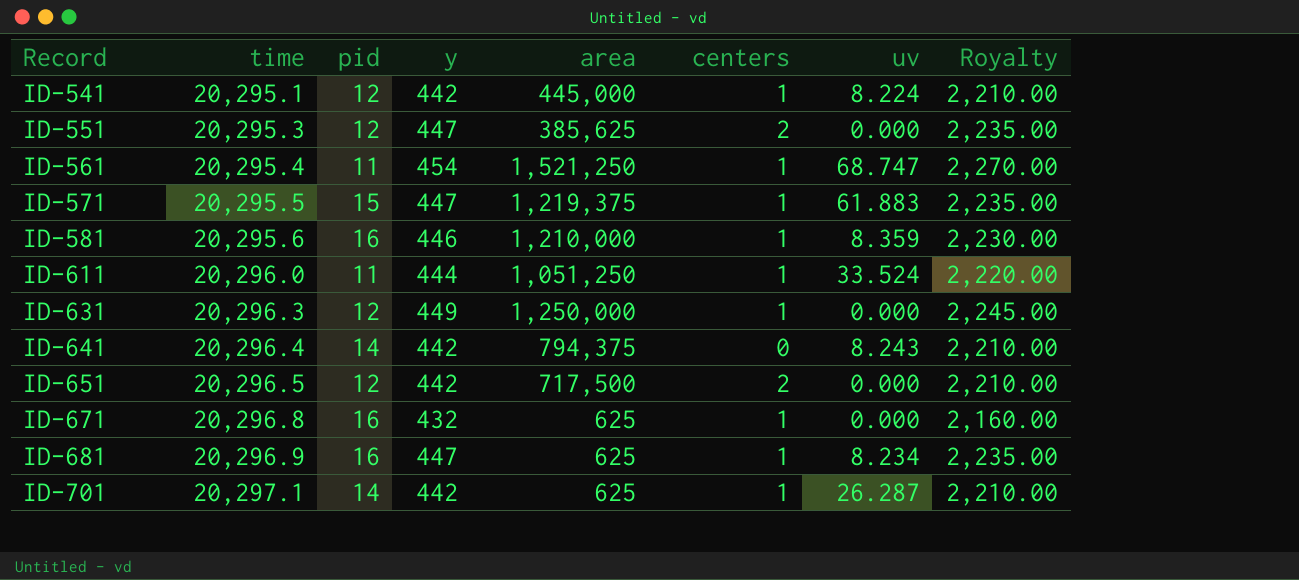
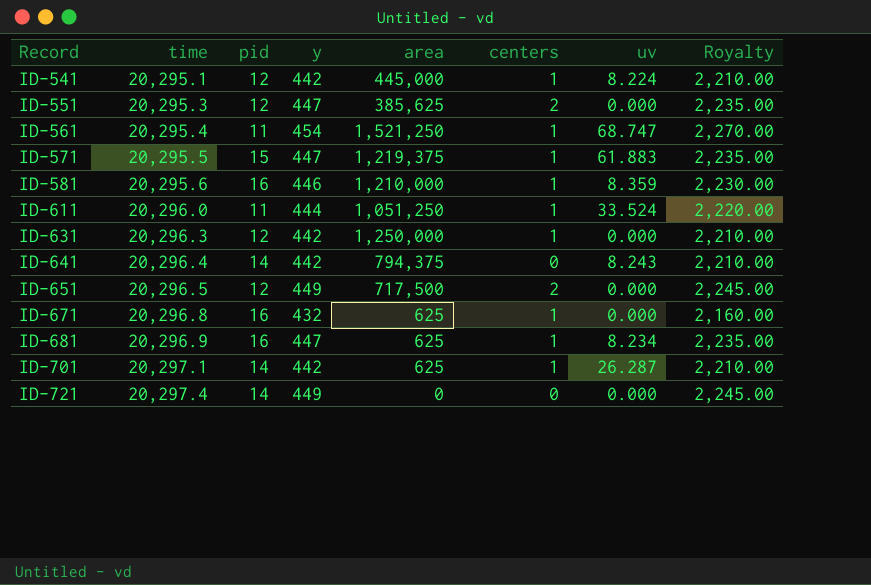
ID-631 | y: 449 -> 442
ID-631 | Royalty: 2,245.00 -> 2,210.00
ID-651 | y: 442 -> 449
ID-651 | Royalty: 2,210.00 -> 2,245.00
row ID-721: none -> 20,297.4 | 14 | 449 | 0 | 0 | 0.000 | 2,245.00

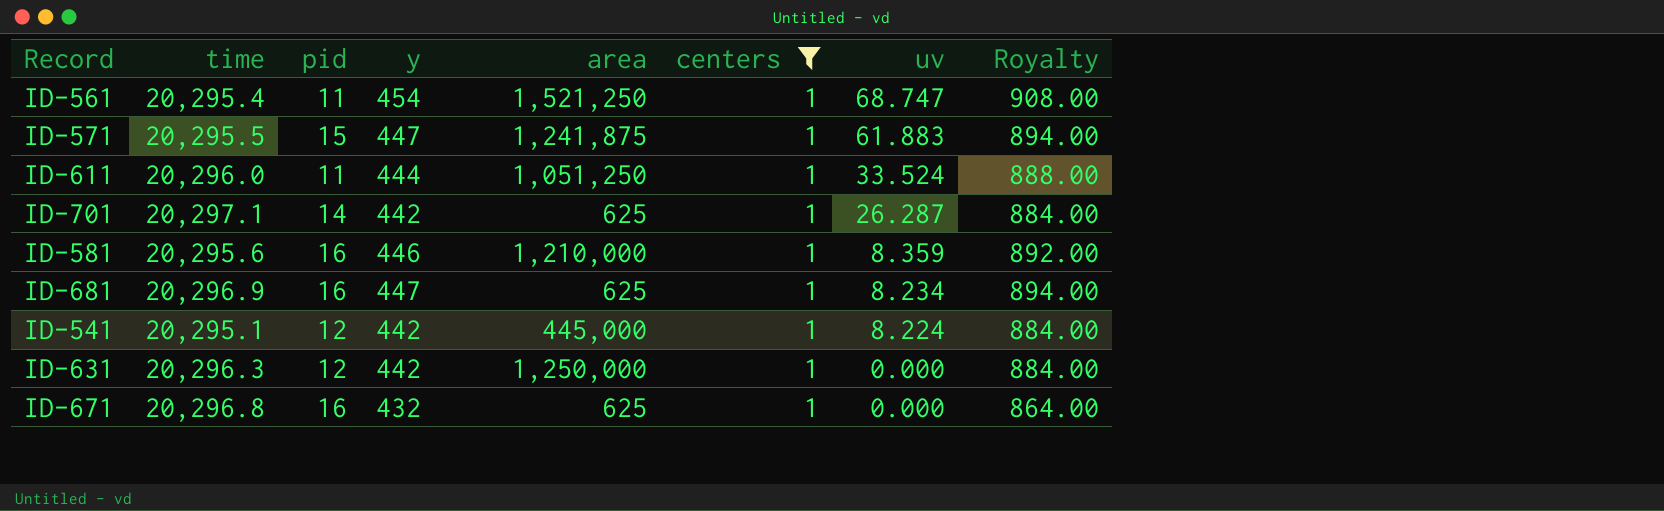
filter: none -> centers = 1
row order: Record ascending -> uv descending
column Royalty | formula: [y] * 5 -> [y] * 2
ID-571 | area: 1,219,375 -> 1,241,875

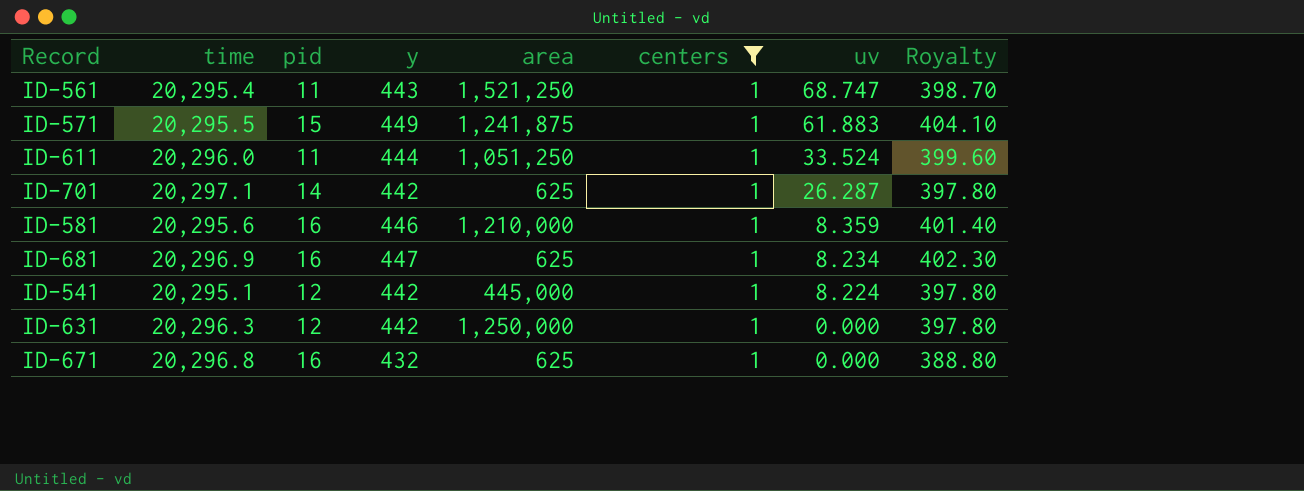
column Royalty | formula: [y] * 2 -> [y] * 0.9
ID-561 | y: 454 -> 443
ID-571 | y: 447 -> 449

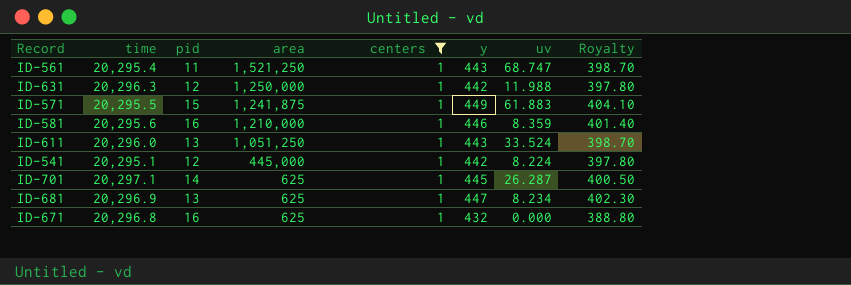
row order: uv descending -> area descending
column y | position: 4 -> 6
ID-631 | uv: 0.000 -> 11.988
ID-611 | pid: 11 -> 13
ID-611 | y: 444 -> 443
ID-611 | Royalty: 399.60 -> 398.70
ID-701 | y: 442 -> 445
ID-701 | Royalty: 397.80 -> 400.50
ID-681 | pid: 16 -> 13

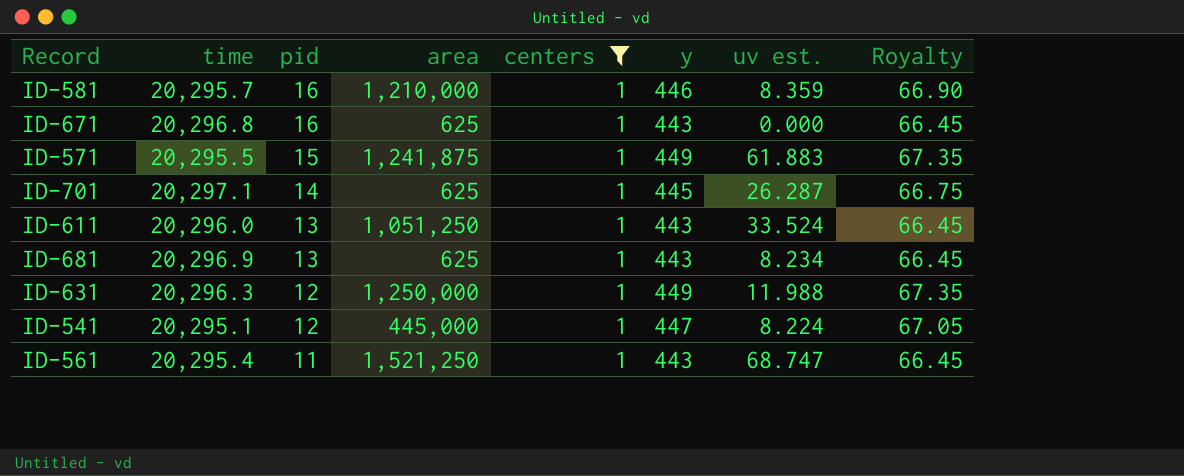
row order: area descending -> pid descending
column name: uv -> uv est.
column Royalty | formula: [y] * 0.9 -> [y] * 0.15
ID-581 | time: 20,295.6 -> 20,295.7
ID-671 | y: 432 -> 443
ID-681 | y: 447 -> 443
ID-631 | y: 442 -> 449
ID-541 | y: 442 -> 447

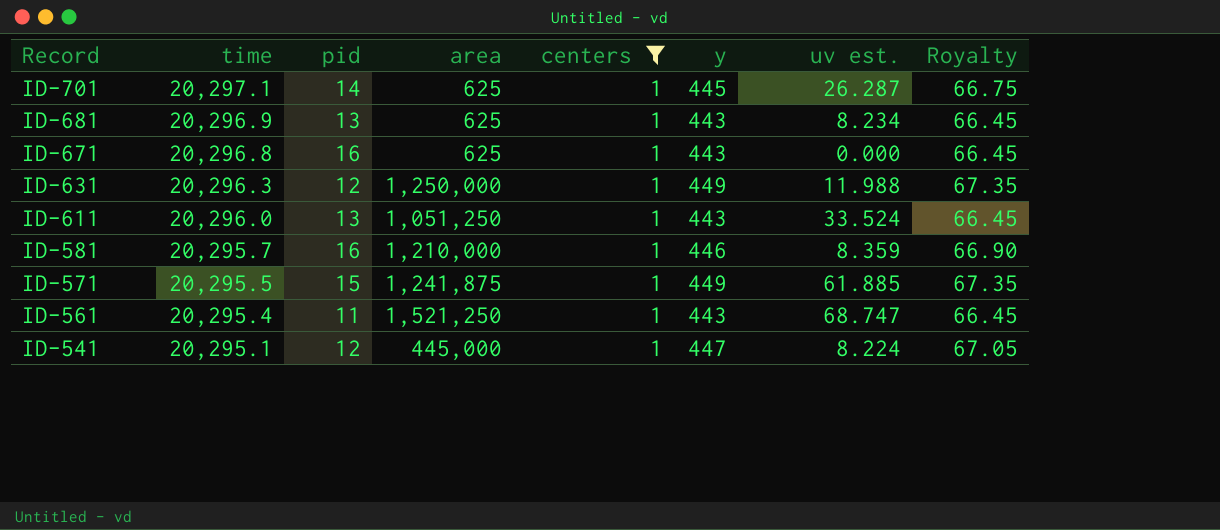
row order: pid descending -> Record descending
ID-571 | uv est.: 61.883 -> 61.885

